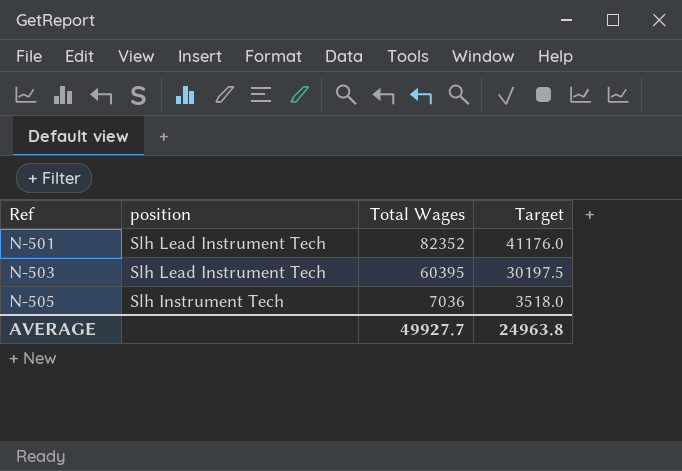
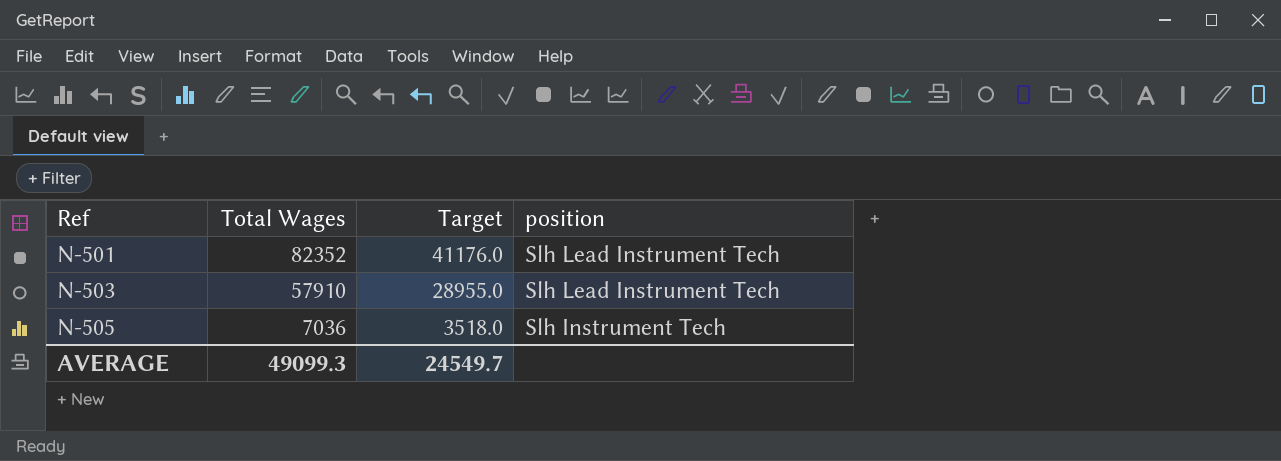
column position | position: 2 -> 4
N-503 | Total Wages: 60395 -> 57910
N-503 | Target: 30197.5 -> 28955.0
AVERAGE | Total Wages: 49927.7 -> 49099.3
AVERAGE | Target: 24963.8 -> 24549.7

